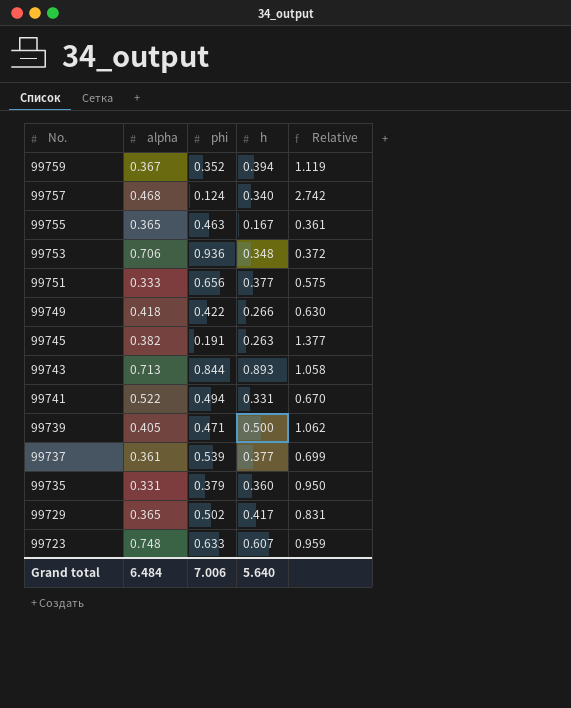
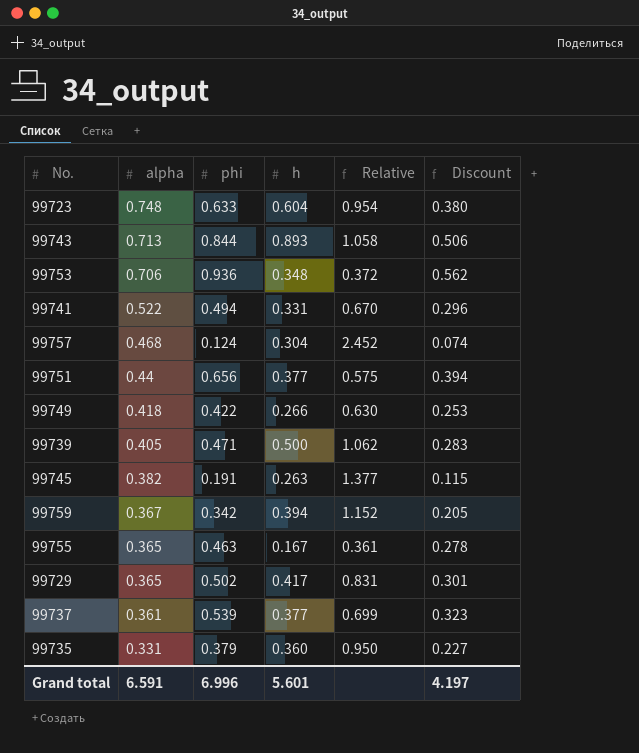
row order: No. descending -> alpha descending
column Discount | formula: none -> [phi] * 0.6
99723 | h: 0.607 -> 0.604
99723 | Relative: 0.959 -> 0.954
99757 | h: 0.340 -> 0.304
99757 | Relative: 2.742 -> 2.452
99751 | alpha: 0.333 -> 0.44
99759 | phi: 0.352 -> 0.342
99759 | Relative: 1.119 -> 1.152
Grand total | alpha: 6.484 -> 6.591
Grand total | phi: 7.006 -> 6.996
Grand total | h: 5.640 -> 5.601

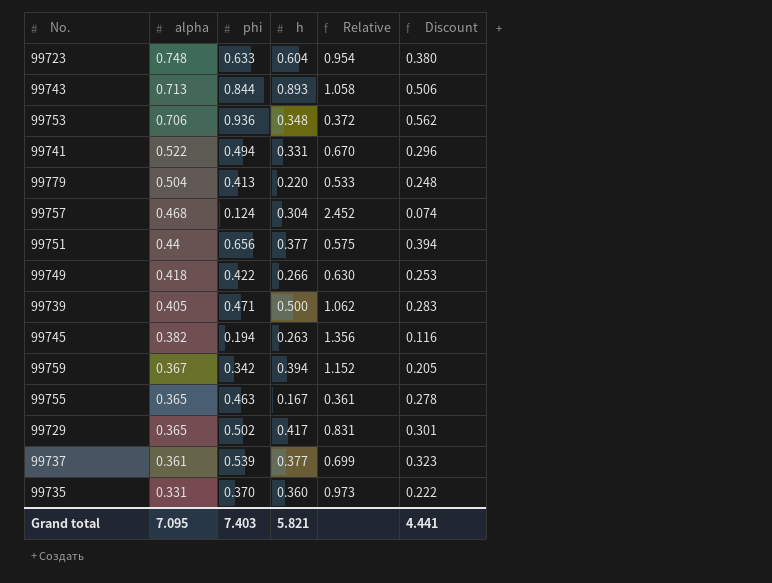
row 99779: none -> 0.504 | 0.413 | 0.220 | 0.533 | 0.248
99745 | phi: 0.191 -> 0.194
99745 | Relative: 1.377 -> 1.356
99745 | Discount: 0.115 -> 0.116
99735 | phi: 0.379 -> 0.370
99735 | Relative: 0.950 -> 0.973
99735 | Discount: 0.227 -> 0.222
Grand total | alpha: 6.591 -> 7.095
Grand total | phi: 6.996 -> 7.403
Grand total | h: 5.601 -> 5.821
Grand total | Discount: 4.197 -> 4.441

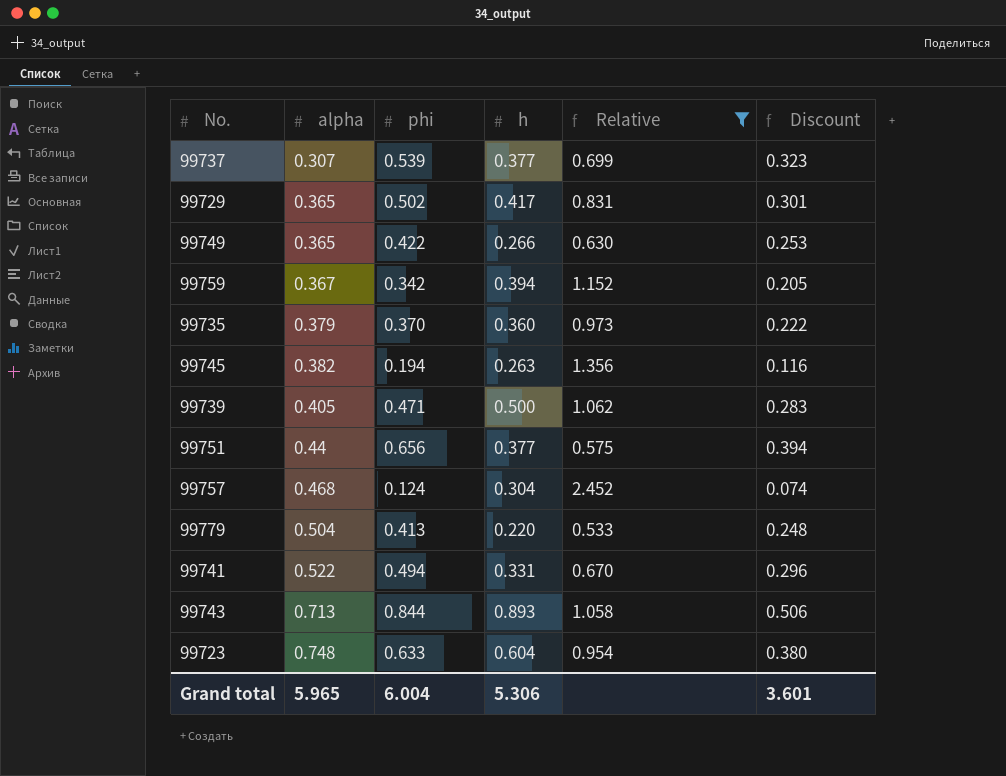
filter: none -> Relative >= 0.533
row order: alpha descending -> alpha ascending
99737 | alpha: 0.361 -> 0.307
99749 | alpha: 0.418 -> 0.365
99735 | alpha: 0.331 -> 0.379
Grand total | alpha: 7.095 -> 5.965
Grand total | phi: 7.403 -> 6.004
Grand total | h: 5.821 -> 5.306
Grand total | Discount: 4.441 -> 3.601

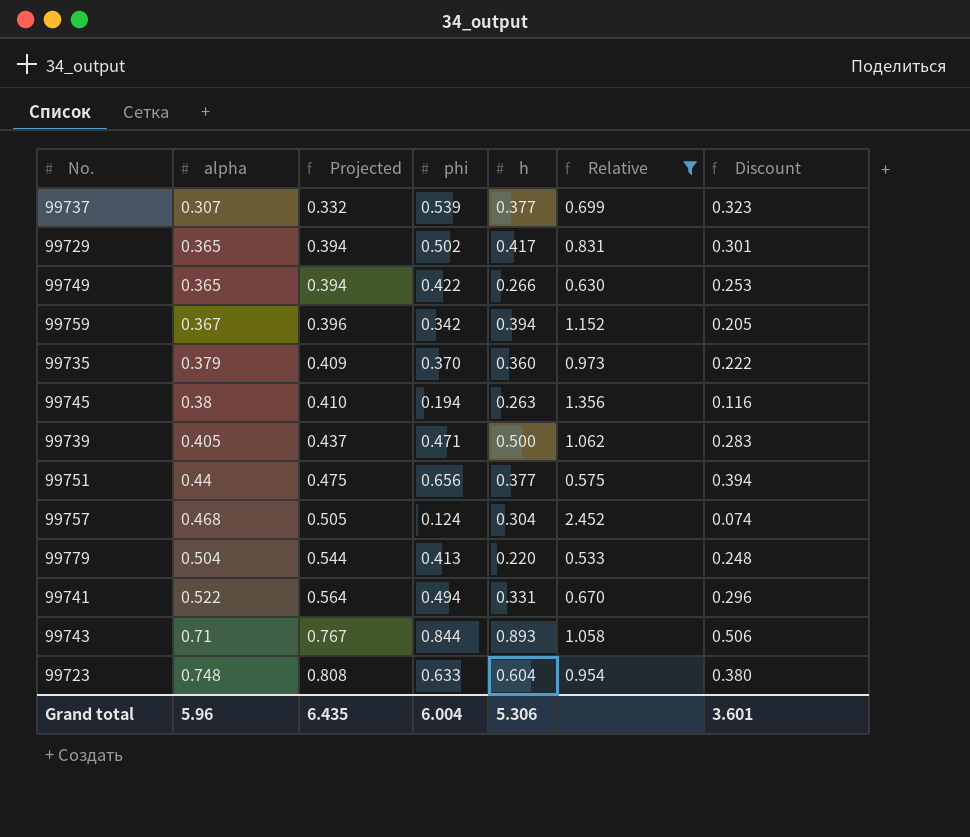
column Projected | formula: none -> [alpha] * 1.08
99745 | alpha: 0.382 -> 0.38
99743 | alpha: 0.713 -> 0.71
Grand total | alpha: 5.965 -> 5.96

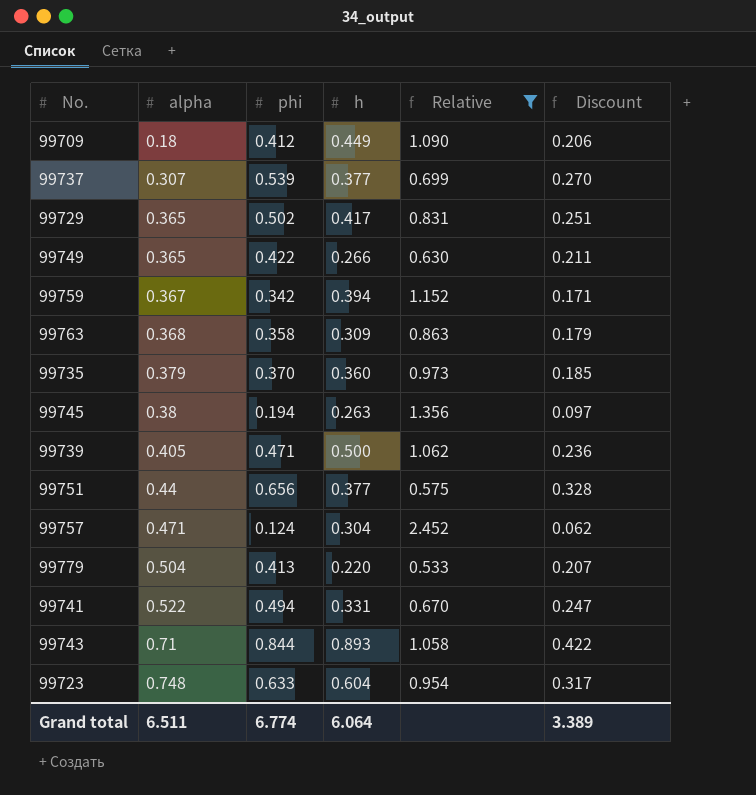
column Projected | formula: [alpha] * 1.08 -> none
column Discount | formula: [phi] * 0.6 -> [phi] * 0.5
row 99709: none -> 0.18 | 0.412 | 0.449 | 1.090 | 0.206
row 99763: none -> 0.368 | 0.358 | 0.309 | 0.863 | 0.179
99757 | alpha: 0.468 -> 0.471
Grand total | alpha: 5.96 -> 6.511
Grand total | phi: 6.004 -> 6.774
Grand total | h: 5.306 -> 6.064
Grand total | Discount: 3.601 -> 3.389

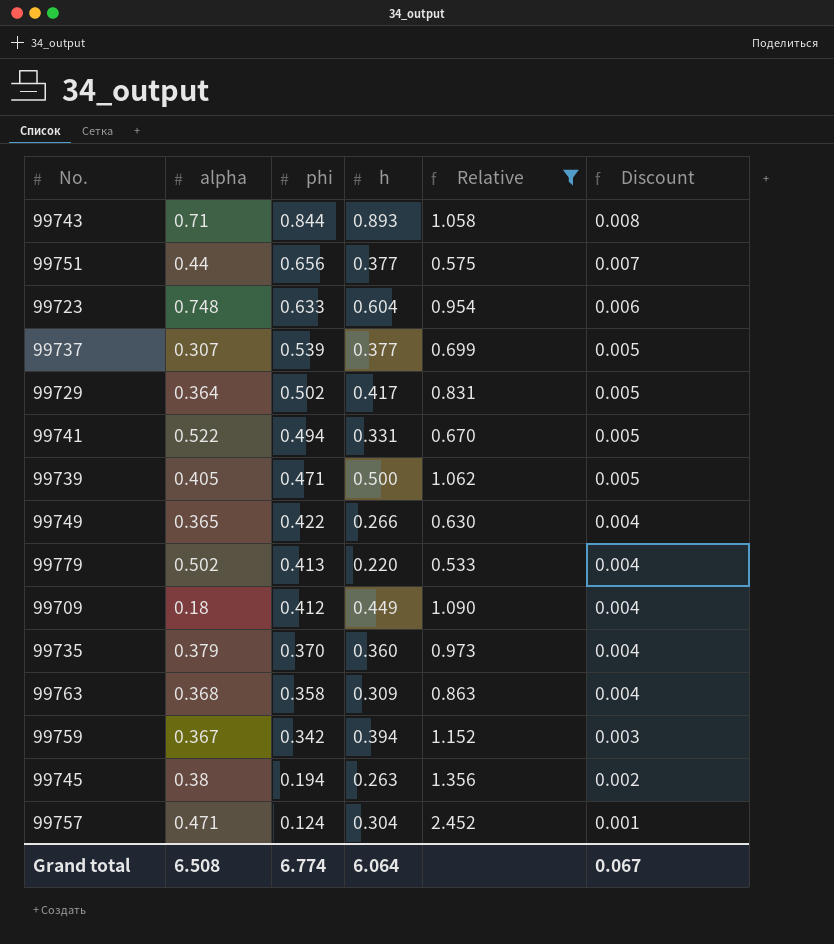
row order: alpha ascending -> phi descending
column Discount | formula: [phi] * 0.5 -> [phi] * 0.01
99729 | alpha: 0.365 -> 0.364
99779 | alpha: 0.504 -> 0.502
Grand total | alpha: 6.511 -> 6.508
Grand total | Discount: 3.389 -> 0.067

